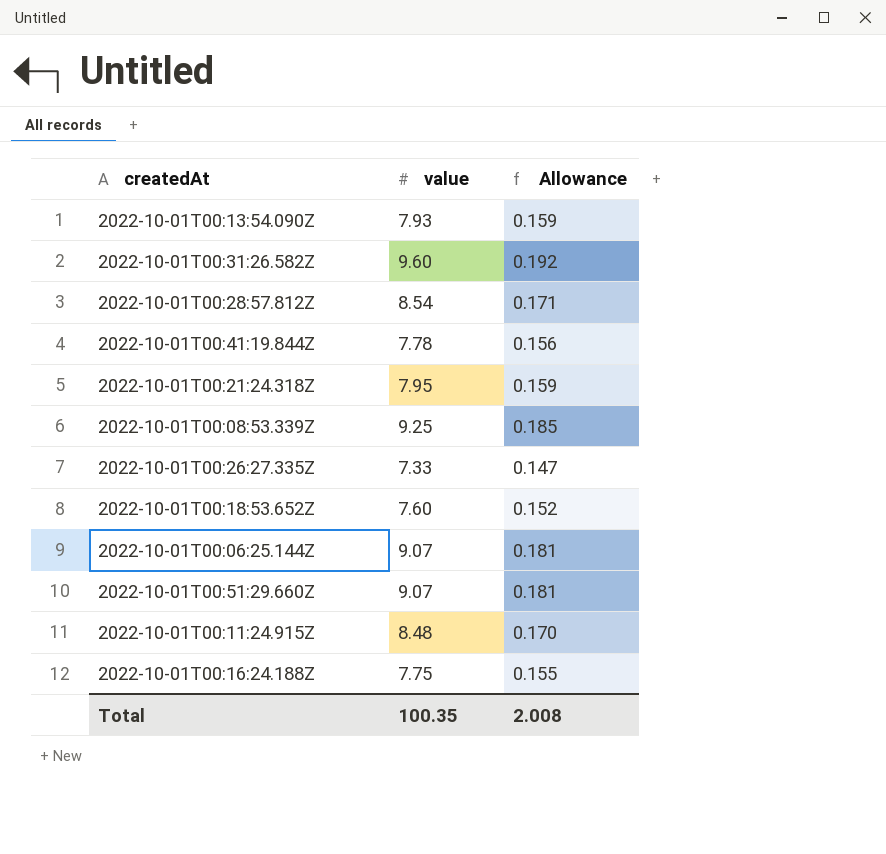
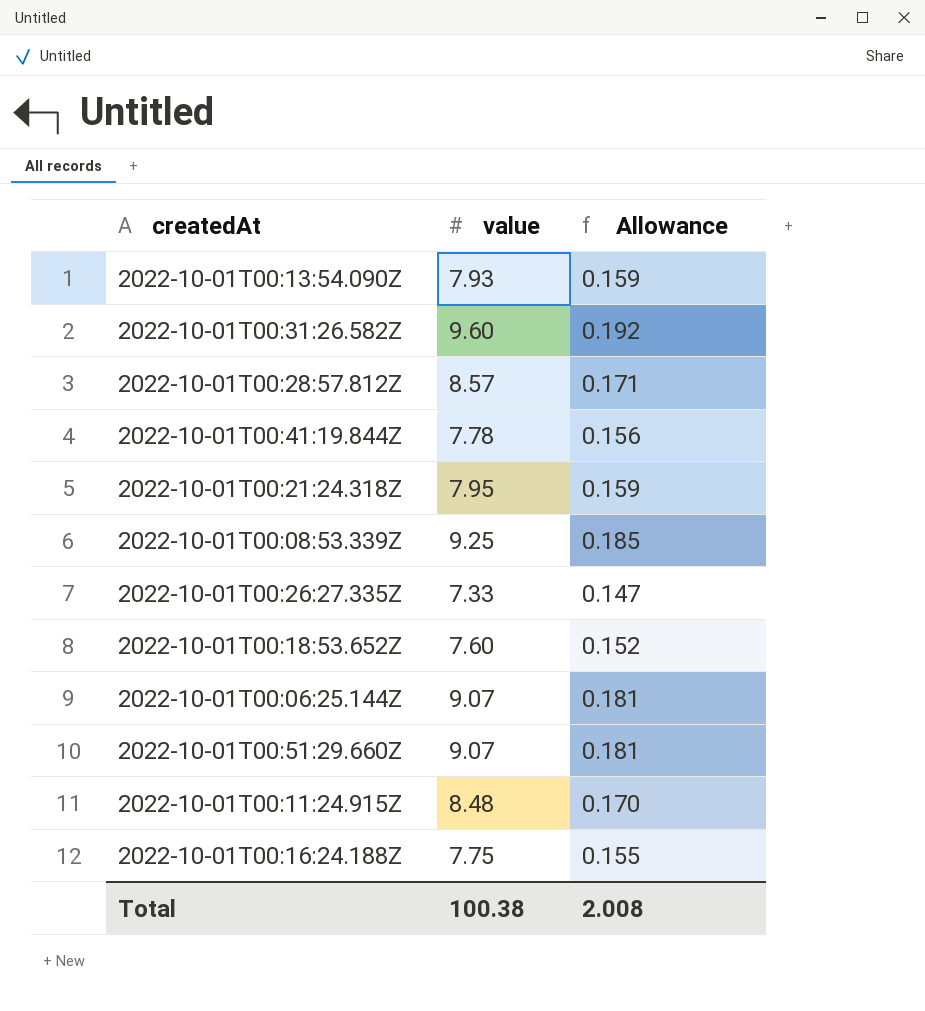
2022-10-01T00:28:57.812Z | value: 8.54 -> 8.57
Total | value: 100.35 -> 100.38

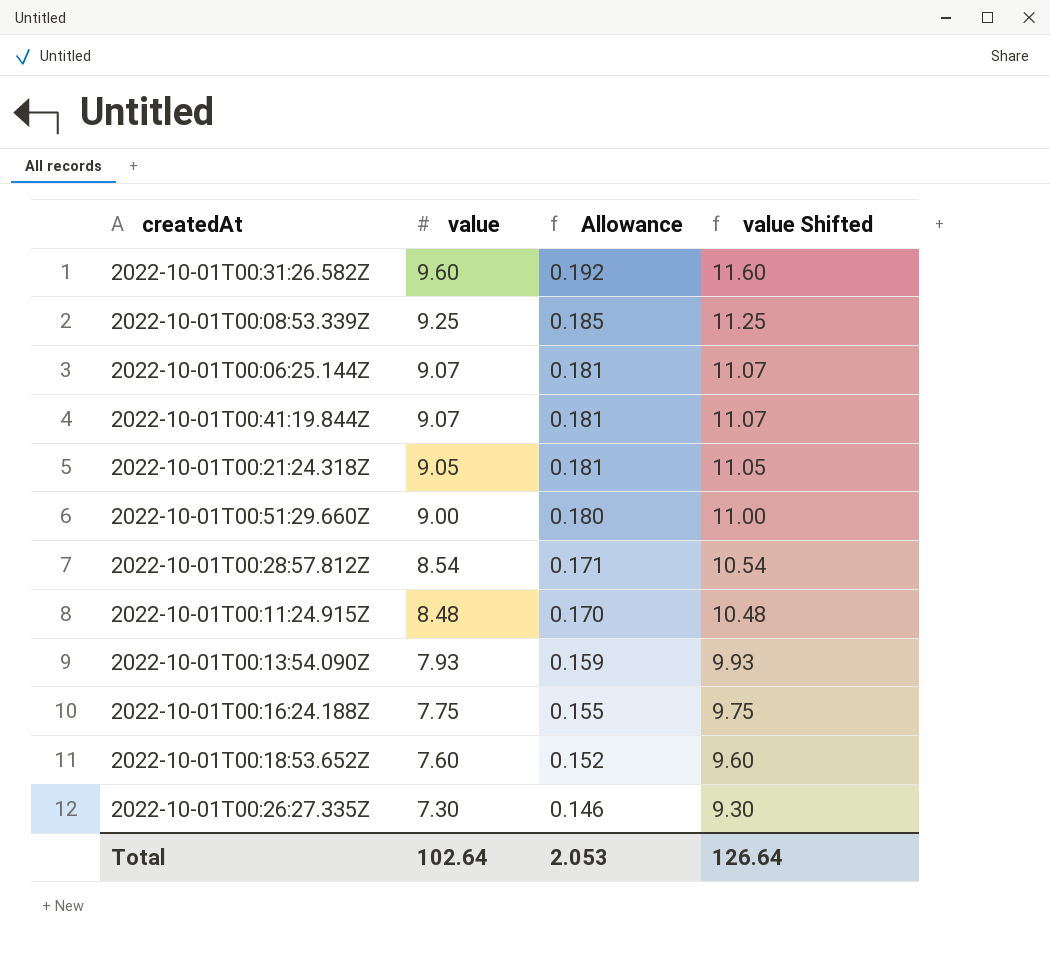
row order: none -> value descending
column value Shifted | formula: none -> [value] + 2
2022-10-01T00:41:19.844Z | value: 7.78 -> 9.07
2022-10-01T00:41:19.844Z | Allowance: 0.156 -> 0.181
2022-10-01T00:21:24.318Z | value: 7.95 -> 9.05
2022-10-01T00:21:24.318Z | Allowance: 0.159 -> 0.181
2022-10-01T00:51:29.660Z | value: 9.07 -> 9.00
2022-10-01T00:51:29.660Z | Allowance: 0.181 -> 0.180
2022-10-01T00:28:57.812Z | value: 8.57 -> 8.54
2022-10-01T00:26:27.335Z | value: 7.33 -> 7.30
2022-10-01T00:26:27.335Z | Allowance: 0.147 -> 0.146
Total | value: 100.38 -> 102.64
Total | Allowance: 2.008 -> 2.053

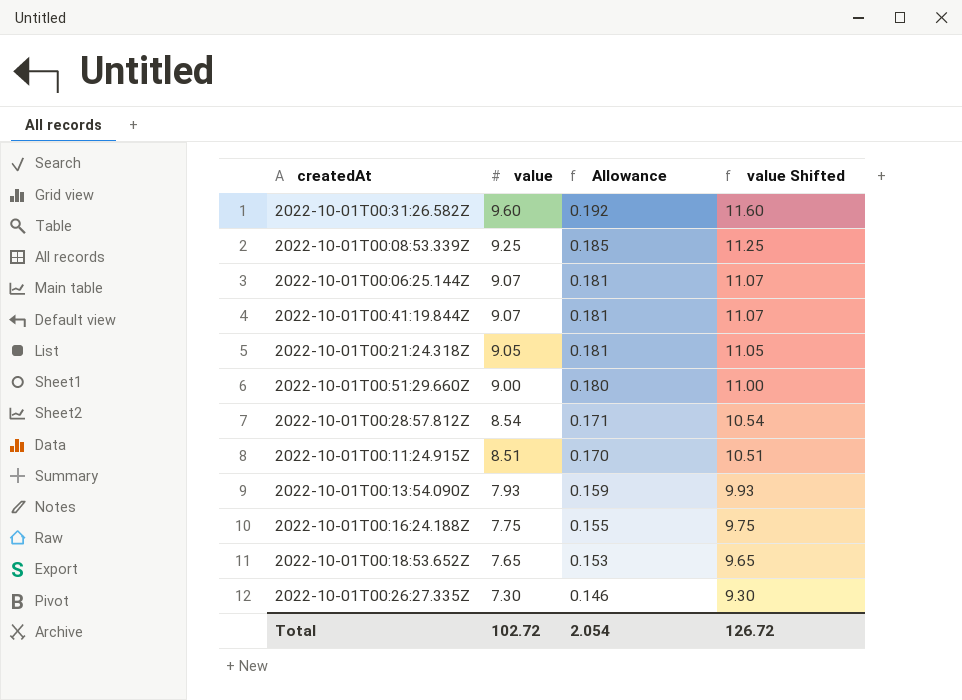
2022-10-01T00:11:24.915Z | value: 8.48 -> 8.51
2022-10-01T00:11:24.915Z | value Shifted: 10.48 -> 10.51
2022-10-01T00:18:53.652Z | value: 7.60 -> 7.65
2022-10-01T00:18:53.652Z | Allowance: 0.152 -> 0.153
2022-10-01T00:18:53.652Z | value Shifted: 9.60 -> 9.65
Total | value: 102.64 -> 102.72
Total | Allowance: 2.053 -> 2.054
Total | value Shifted: 126.64 -> 126.72

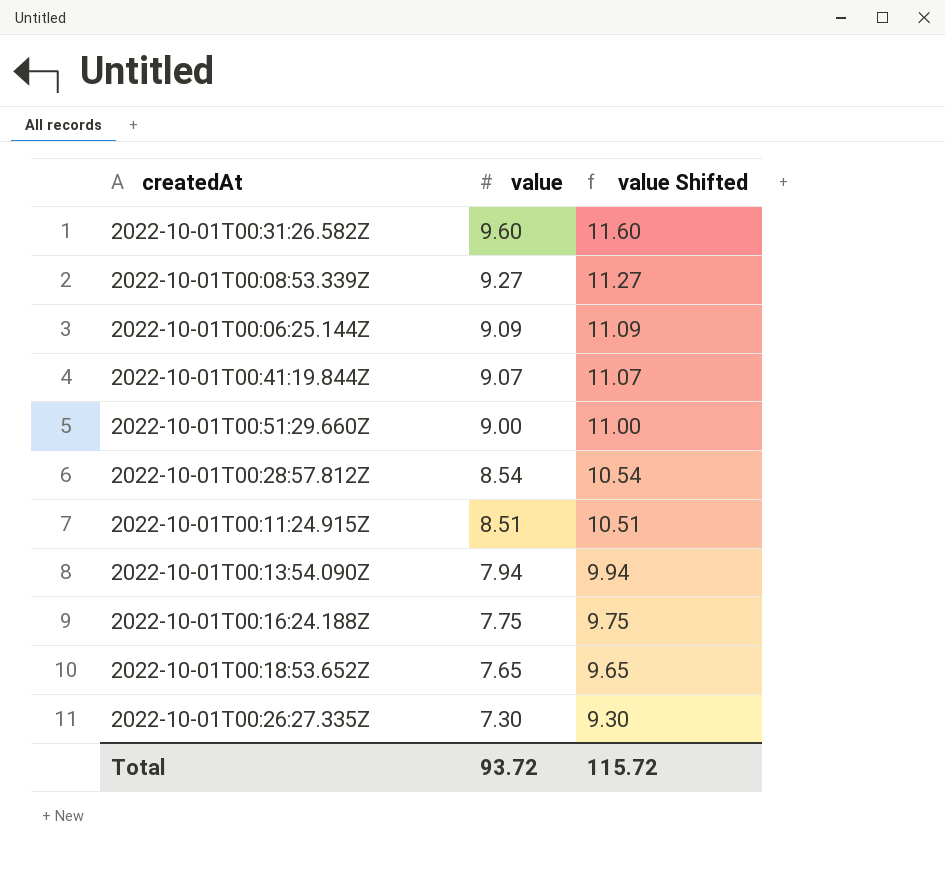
column Allowance | formula: [value] * 0.02 -> none
row 2022-10-01T00:21:24.318Z: 9.05 | 0.181 | 11.05 -> none
2022-10-01T00:08:53.339Z | value: 9.25 -> 9.27
2022-10-01T00:08:53.339Z | value Shifted: 11.25 -> 11.27
2022-10-01T00:06:25.144Z | value: 9.07 -> 9.09
2022-10-01T00:06:25.144Z | value Shifted: 11.07 -> 11.09
2022-10-01T00:13:54.090Z | value: 7.93 -> 7.94
2022-10-01T00:13:54.090Z | value Shifted: 9.93 -> 9.94
Total | value: 102.72 -> 93.72
Total | value Shifted: 126.72 -> 115.72

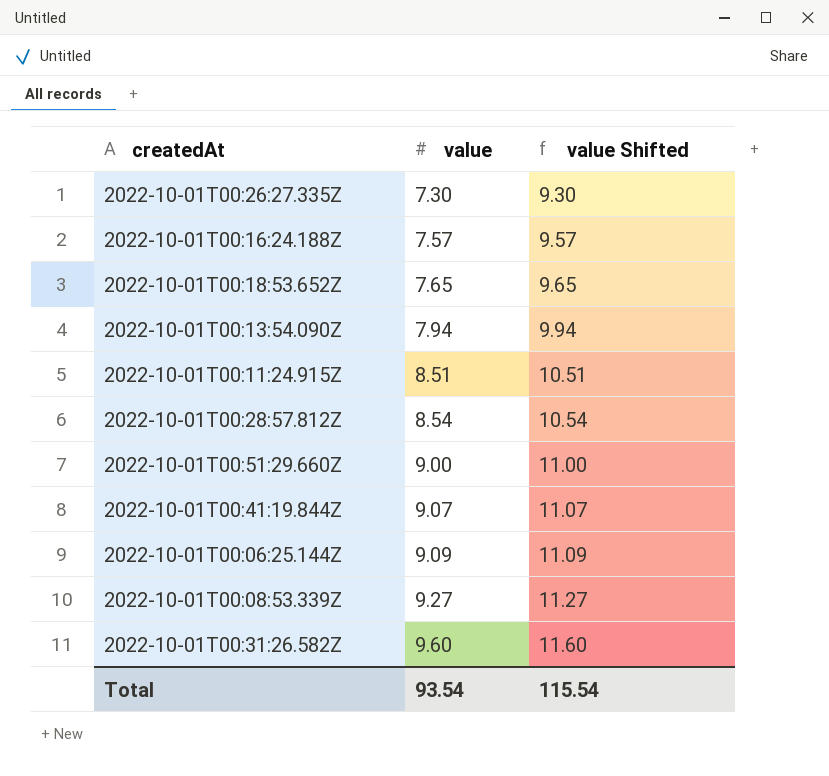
row order: value descending -> value ascending
2022-10-01T00:16:24.188Z | value: 7.75 -> 7.57
2022-10-01T00:16:24.188Z | value Shifted: 9.75 -> 9.57
Total | value: 93.72 -> 93.54
Total | value Shifted: 115.72 -> 115.54

